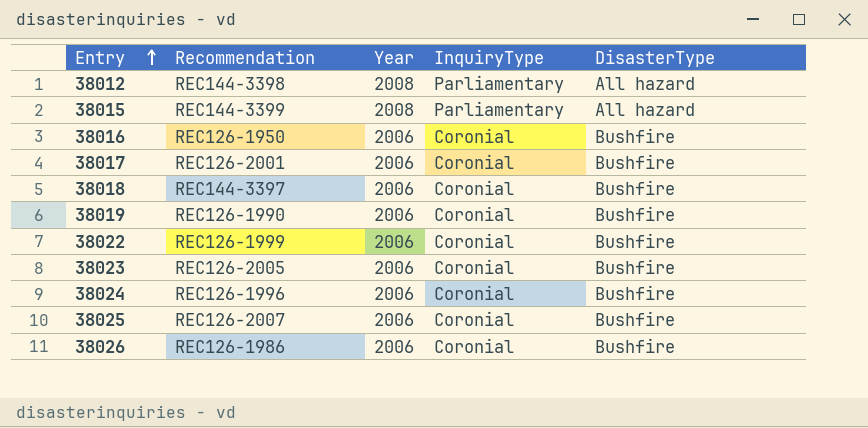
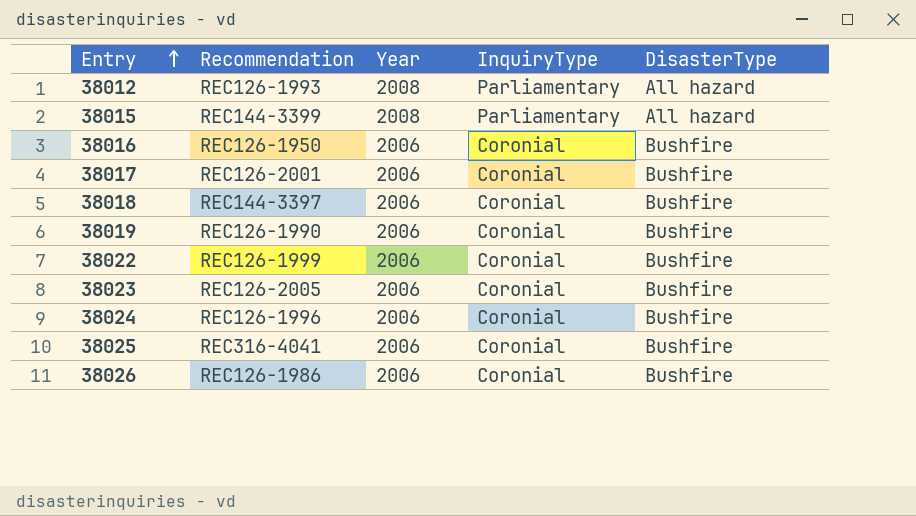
38012 | Recommendation: REC144-3398 -> REC126-1993
38025 | Recommendation: REC126-2007 -> REC316-4041

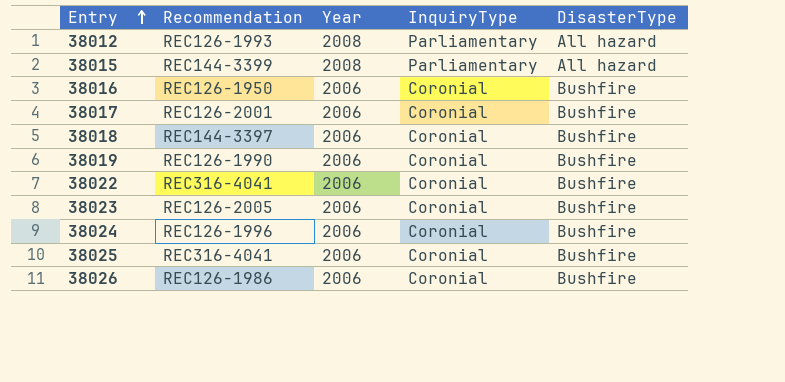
38022 | Recommendation: REC126-1999 -> REC316-4041

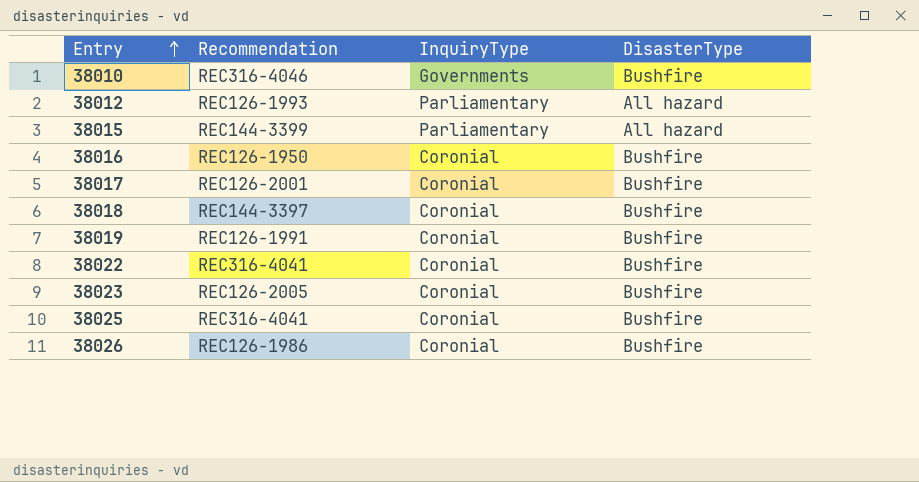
column Year | position: 3 -> none
row 38024: REC126-1996 | 2006 | Coronial | Bushfire -> none
row 38010: none -> REC316-4046 | Governments | Bushfire
38019 | Recommendation: REC126-1990 -> REC126-1991

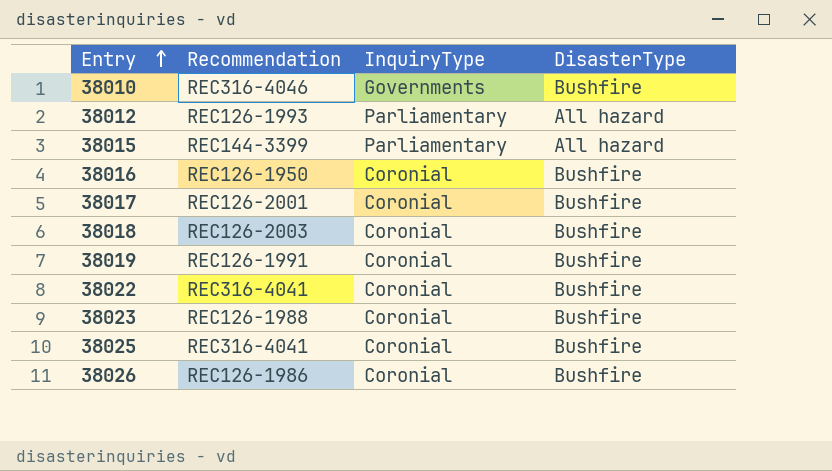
38018 | Recommendation: REC144-3397 -> REC126-2003
38023 | Recommendation: REC126-2005 -> REC126-1988

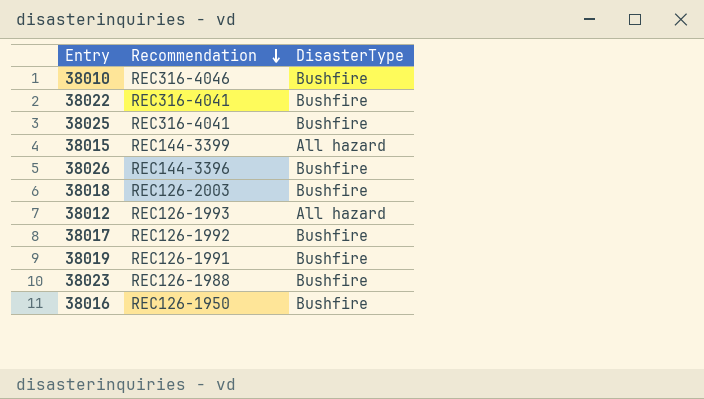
row order: Entry ascending -> Recommendation descending
column InquiryType | position: 3 -> none
38026 | Recommendation: REC126-1986 -> REC144-3396
38017 | Recommendation: REC126-2001 -> REC126-1992

